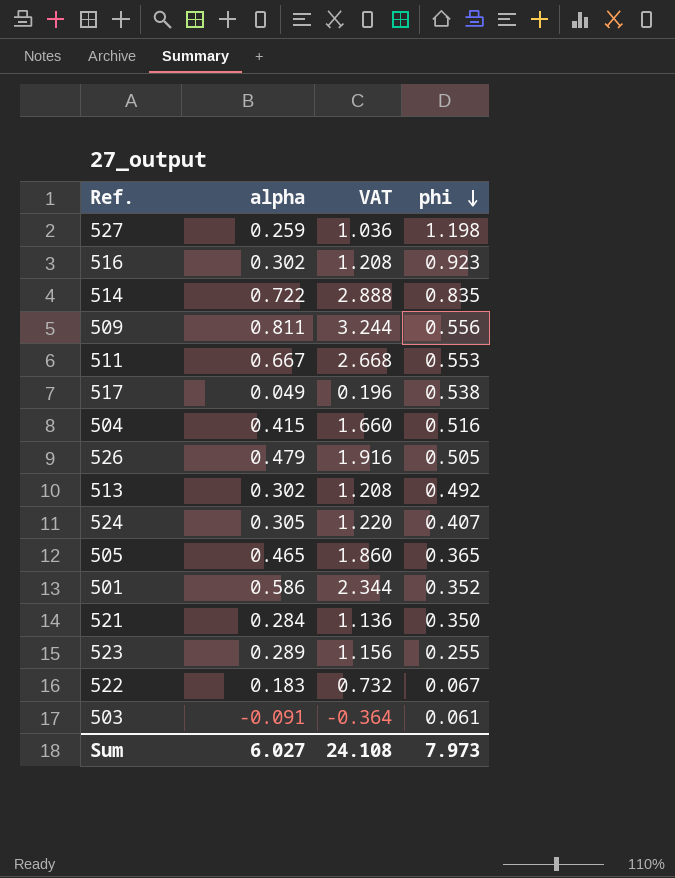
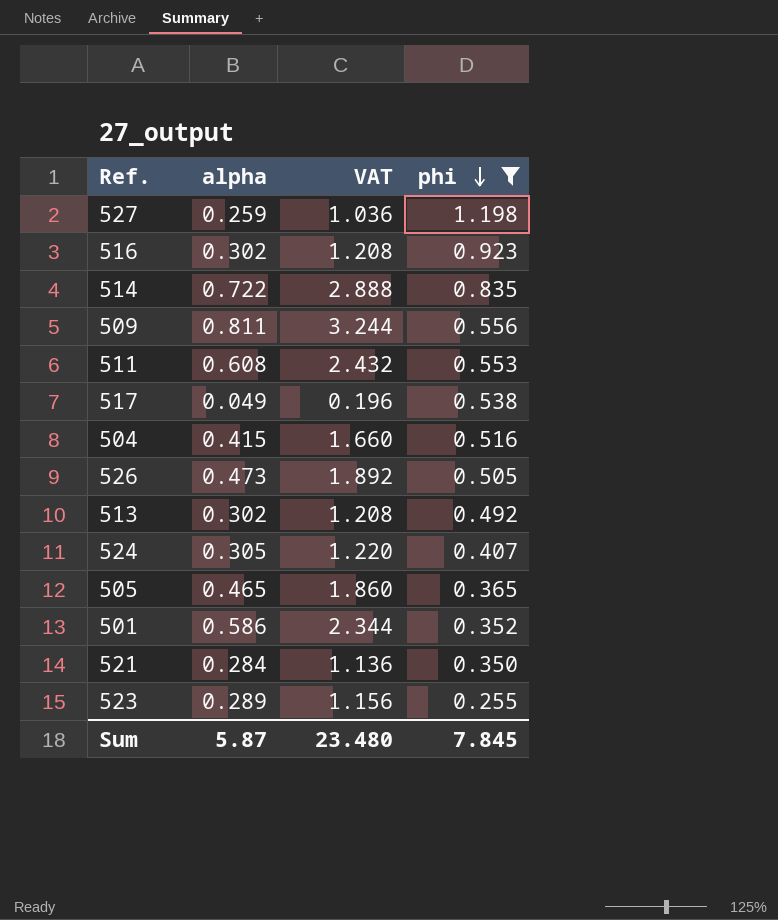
filter: none -> phi >= 0.255
511 | alpha: 0.667 -> 0.608
511 | VAT: 2.668 -> 2.432
526 | alpha: 0.479 -> 0.473
526 | VAT: 1.916 -> 1.892
Sum | alpha: 6.027 -> 5.87
Sum | VAT: 24.108 -> 23.480
Sum | phi: 7.973 -> 7.845

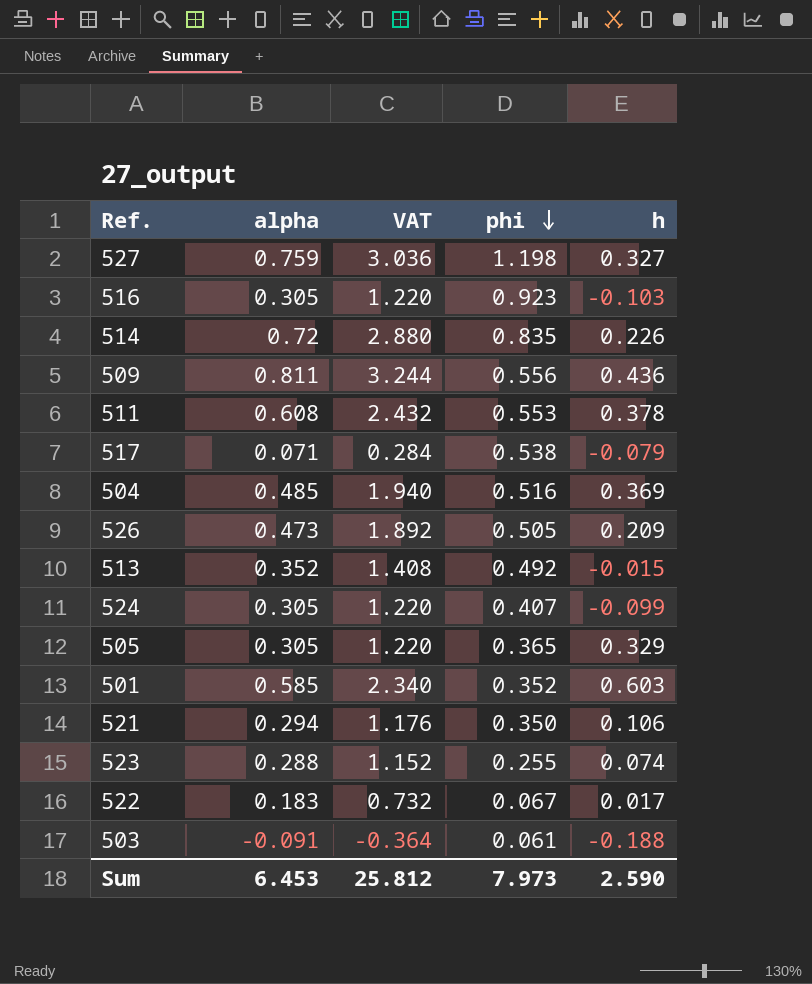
filter: phi >= 0.255 -> none
column h | position: none -> 5
527 | alpha: 0.259 -> 0.759
527 | VAT: 1.036 -> 3.036
516 | alpha: 0.302 -> 0.305
516 | VAT: 1.208 -> 1.220
514 | alpha: 0.722 -> 0.72
514 | VAT: 2.888 -> 2.880
517 | alpha: 0.049 -> 0.071
517 | VAT: 0.196 -> 0.284
504 | alpha: 0.415 -> 0.485
504 | VAT: 1.660 -> 1.940
513 | alpha: 0.302 -> 0.352
513 | VAT: 1.208 -> 1.408
505 | alpha: 0.465 -> 0.305
505 | VAT: 1.860 -> 1.220
501 | alpha: 0.586 -> 0.585
501 | VAT: 2.344 -> 2.340
521 | alpha: 0.284 -> 0.294
521 | VAT: 1.136 -> 1.176
523 | alpha: 0.289 -> 0.288
523 | VAT: 1.156 -> 1.152
Sum | alpha: 5.87 -> 6.453
Sum | VAT: 23.480 -> 25.812
Sum | phi: 7.845 -> 7.973

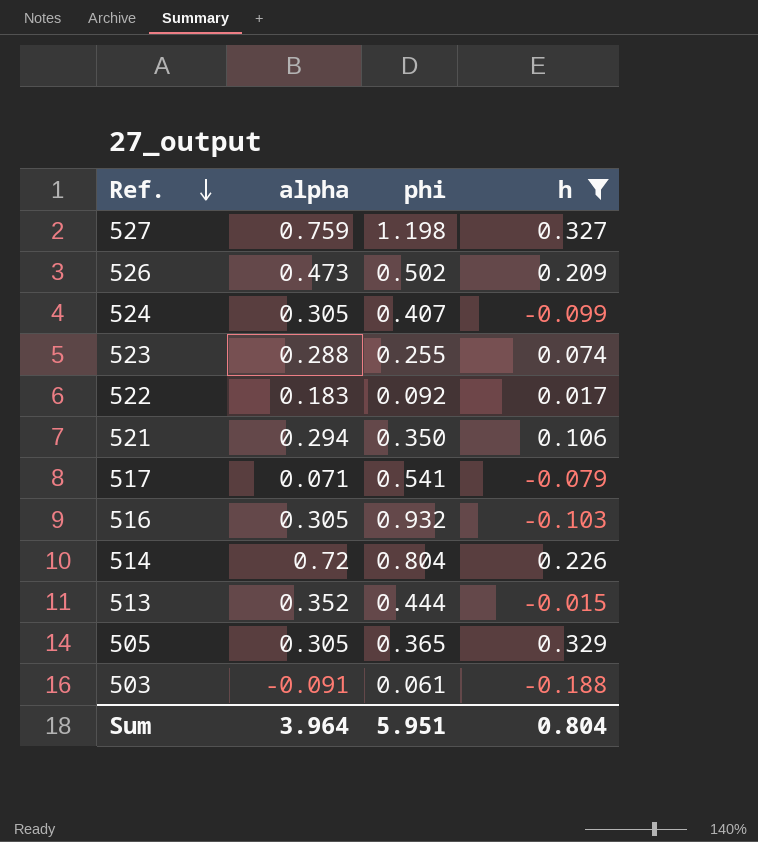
filter: none -> h <= 0.329
row order: phi descending -> Ref. descending
column VAT | formula: [alpha] * 4 -> none
526 | phi: 0.505 -> 0.502
522 | phi: 0.067 -> 0.092
517 | phi: 0.538 -> 0.541
516 | phi: 0.923 -> 0.932
514 | phi: 0.835 -> 0.804
513 | phi: 0.492 -> 0.444
Sum | alpha: 6.453 -> 3.964
Sum | phi: 7.973 -> 5.951
Sum | h: 2.590 -> 0.804

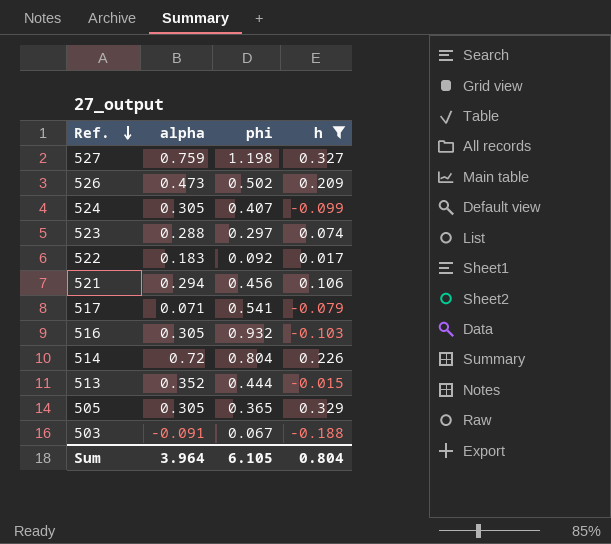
523 | phi: 0.255 -> 0.297
521 | phi: 0.350 -> 0.456
503 | phi: 0.061 -> 0.067
Sum | phi: 5.951 -> 6.105

